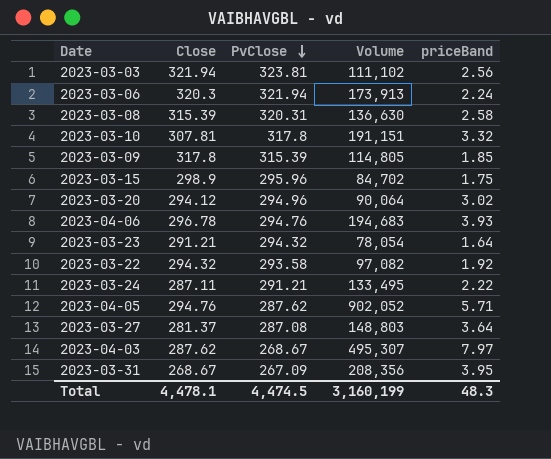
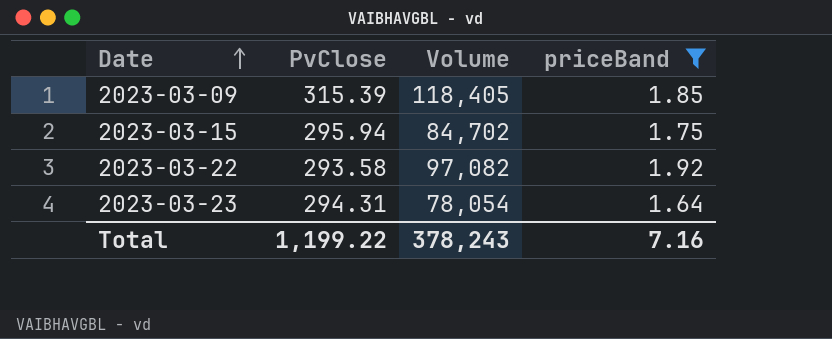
filter: none -> priceBand <= 1.92
row order: PvClose descending -> Date ascending
column Close | position: 2 -> none
2023-03-09 | Volume: 114,805 -> 118,405
2023-03-15 | PvClose: 295.96 -> 295.94
2023-03-23 | PvClose: 294.32 -> 294.31
Total | PvClose: 4,474.5 -> 1,199.22
Total | Volume: 3,160,199 -> 378,243
Total | priceBand: 48.3 -> 7.16

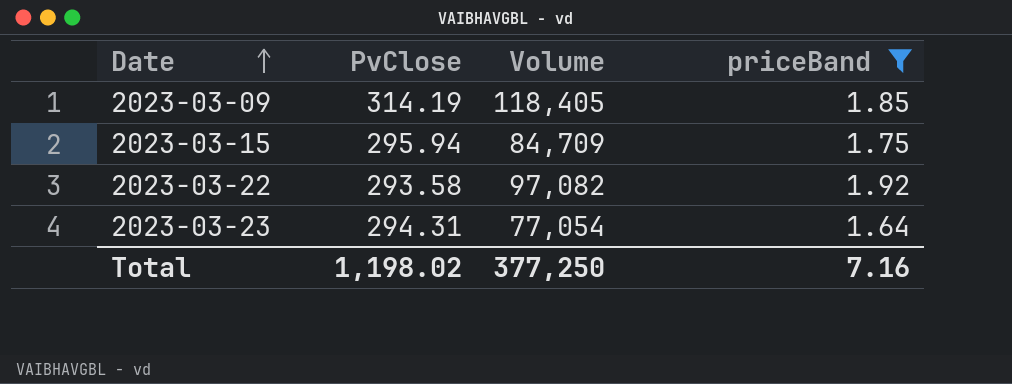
2023-03-09 | PvClose: 315.39 -> 314.19
2023-03-15 | Volume: 84,702 -> 84,709
2023-03-23 | Volume: 78,054 -> 77,054
Total | PvClose: 1,199.22 -> 1,198.02
Total | Volume: 378,243 -> 377,250

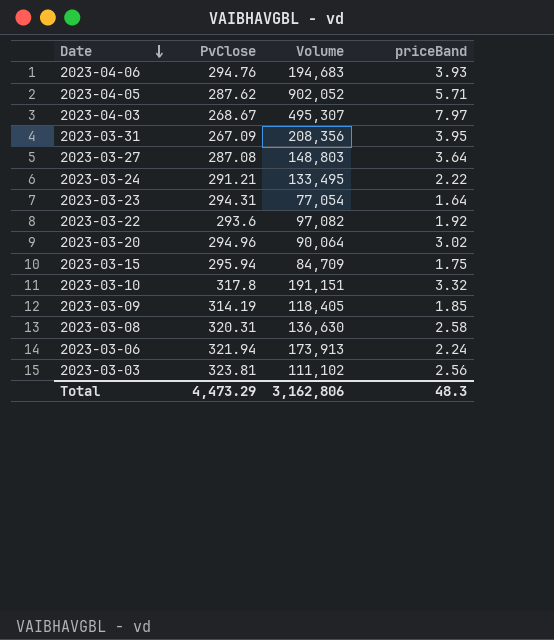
filter: priceBand <= 1.92 -> none
row order: Date ascending -> Date descending
2023-03-22 | PvClose: 293.58 -> 293.6
Total | PvClose: 1,198.02 -> 4,473.29
Total | Volume: 377,250 -> 3,162,806
Total | priceBand: 7.16 -> 48.3

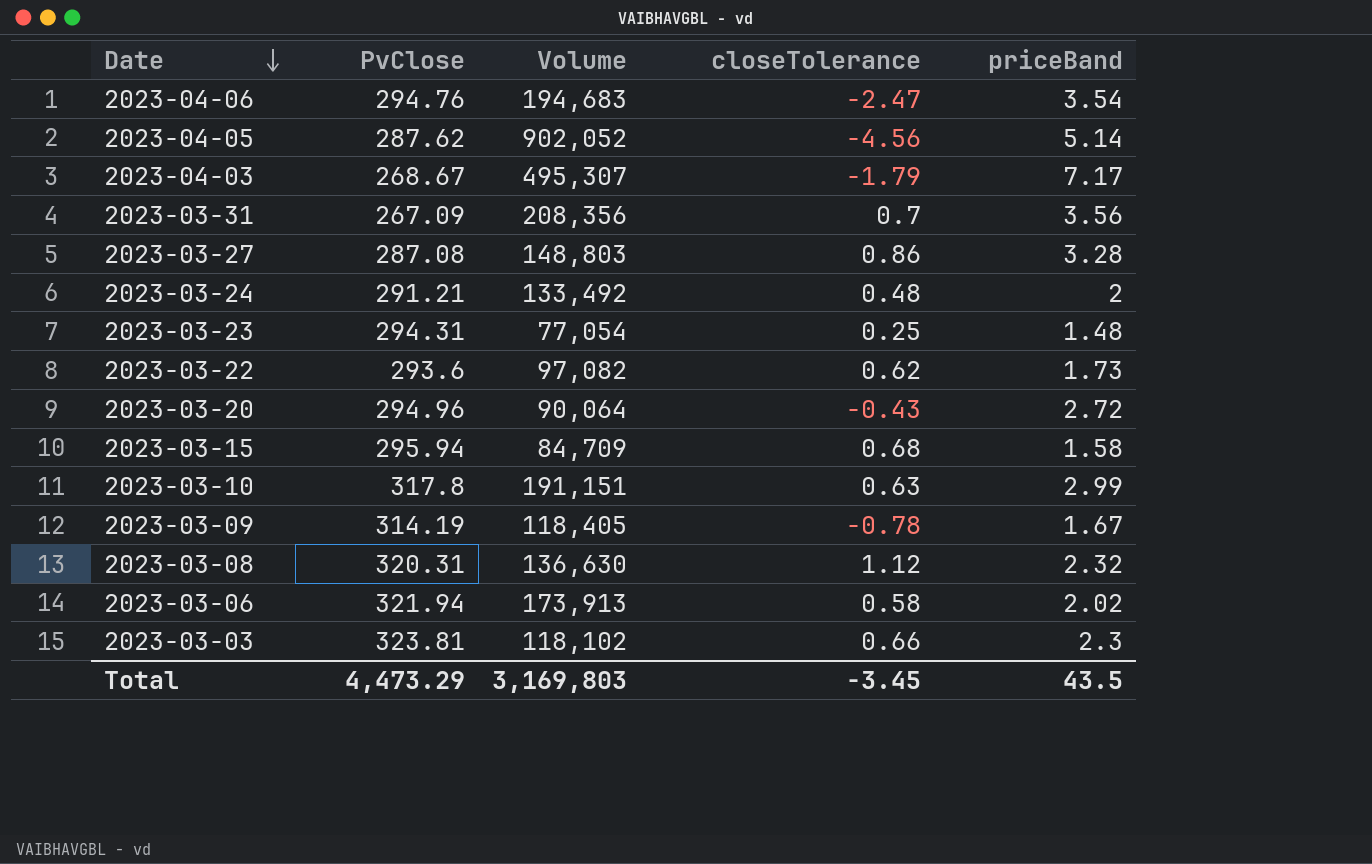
column closeTolerance | position: none -> 4
2023-04-06 | priceBand: 3.93 -> 3.54
2023-04-05 | priceBand: 5.71 -> 5.14
2023-04-03 | priceBand: 7.97 -> 7.17
2023-03-31 | priceBand: 3.95 -> 3.56
2023-03-27 | priceBand: 3.64 -> 3.28
2023-03-24 | Volume: 133,495 -> 133,492
2023-03-24 | priceBand: 2.22 -> 2
2023-03-23 | priceBand: 1.64 -> 1.48
2023-03-22 | priceBand: 1.92 -> 1.73
2023-03-20 | priceBand: 3.02 -> 2.72
2023-03-15 | priceBand: 1.75 -> 1.58
2023-03-10 | priceBand: 3.32 -> 2.99
2023-03-09 | priceBand: 1.85 -> 1.67
2023-03-08 | priceBand: 2.58 -> 2.32
2023-03-06 | priceBand: 2.24 -> 2.02
2023-03-03 | Volume: 111,102 -> 118,102
2023-03-03 | priceBand: 2.56 -> 2.3
Total | Volume: 3,162,806 -> 3,169,803
Total | priceBand: 48.3 -> 43.5

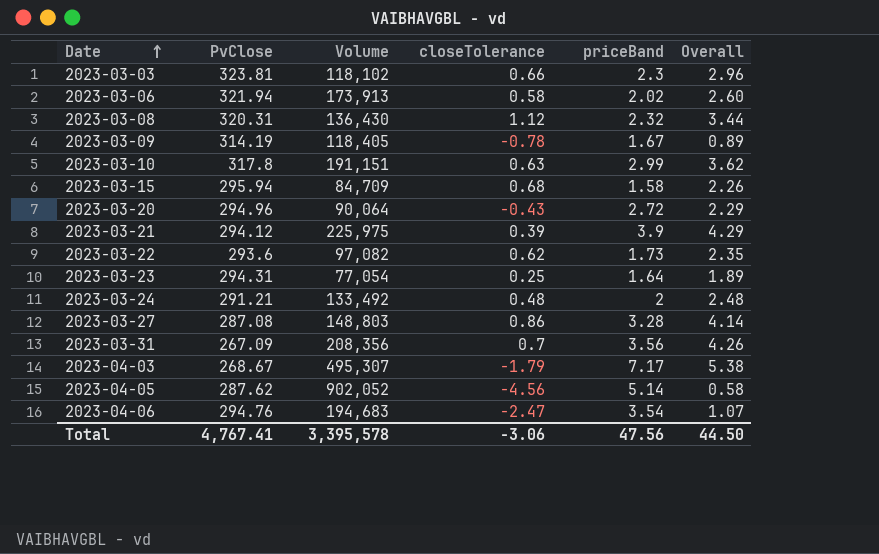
row order: Date descending -> Date ascending
column Overall | formula: none -> [closeTolerance] + [priceBand]
2023-03-08 | Volume: 136,630 -> 136,430
row 2023-03-21: none -> 294.12 | 225,975 | 0.39 | 3.9 | 4.29
2023-03-23 | priceBand: 1.48 -> 1.64
Total | PvClose: 4,473.29 -> 4,767.41
Total | Volume: 3,169,803 -> 3,395,578
Total | closeTolerance: -3.45 -> -3.06
Total | priceBand: 43.5 -> 47.56

